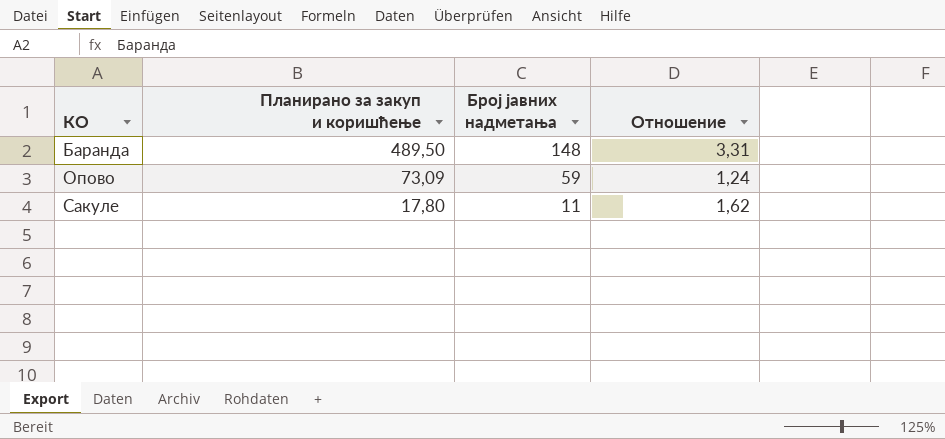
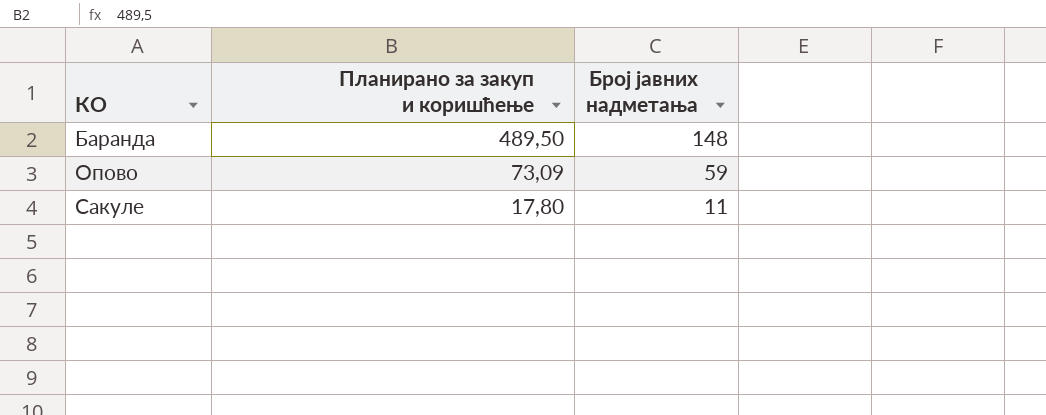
column Отношение | formula: [Планирано за закуп и коришћење] / [Број јавних надметања] -> none

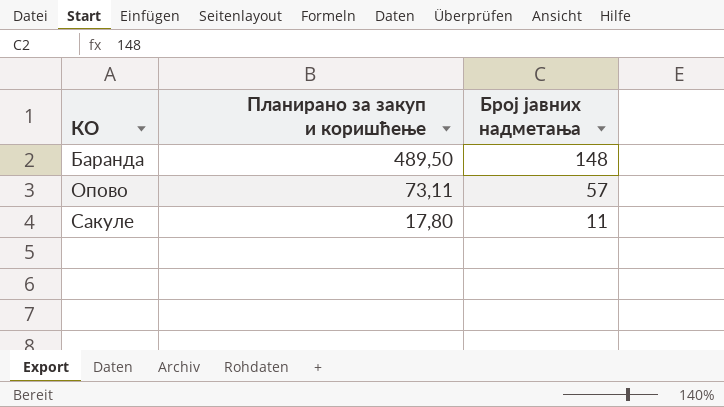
Опово | Планирано за закуп и коришћење: 73,09 -> 73,11
Опово | Број јавних надметања: 59 -> 57

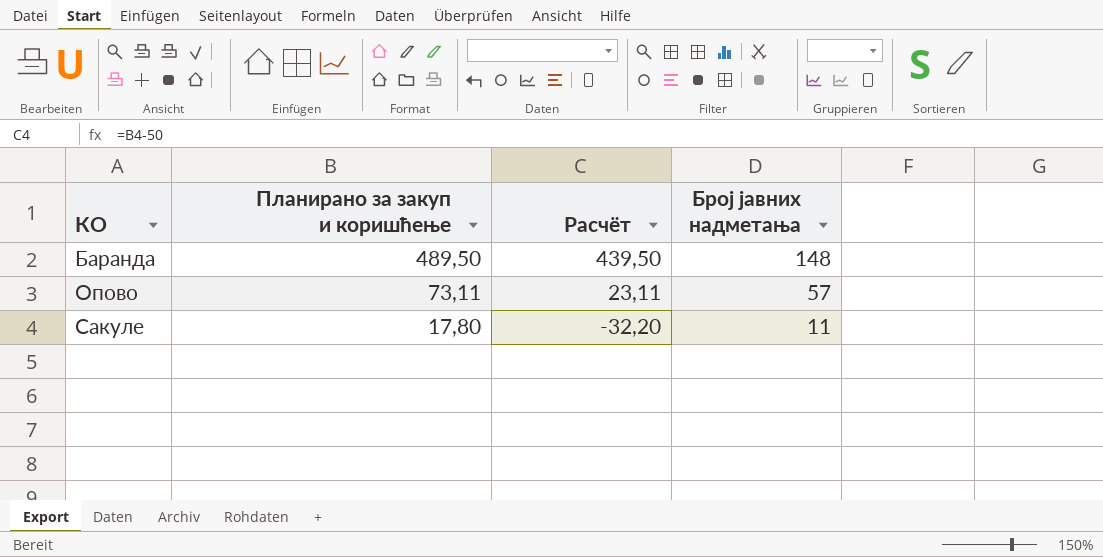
column Расчёт | formula: none -> [Планирано за закуп и коришћење] - 50

